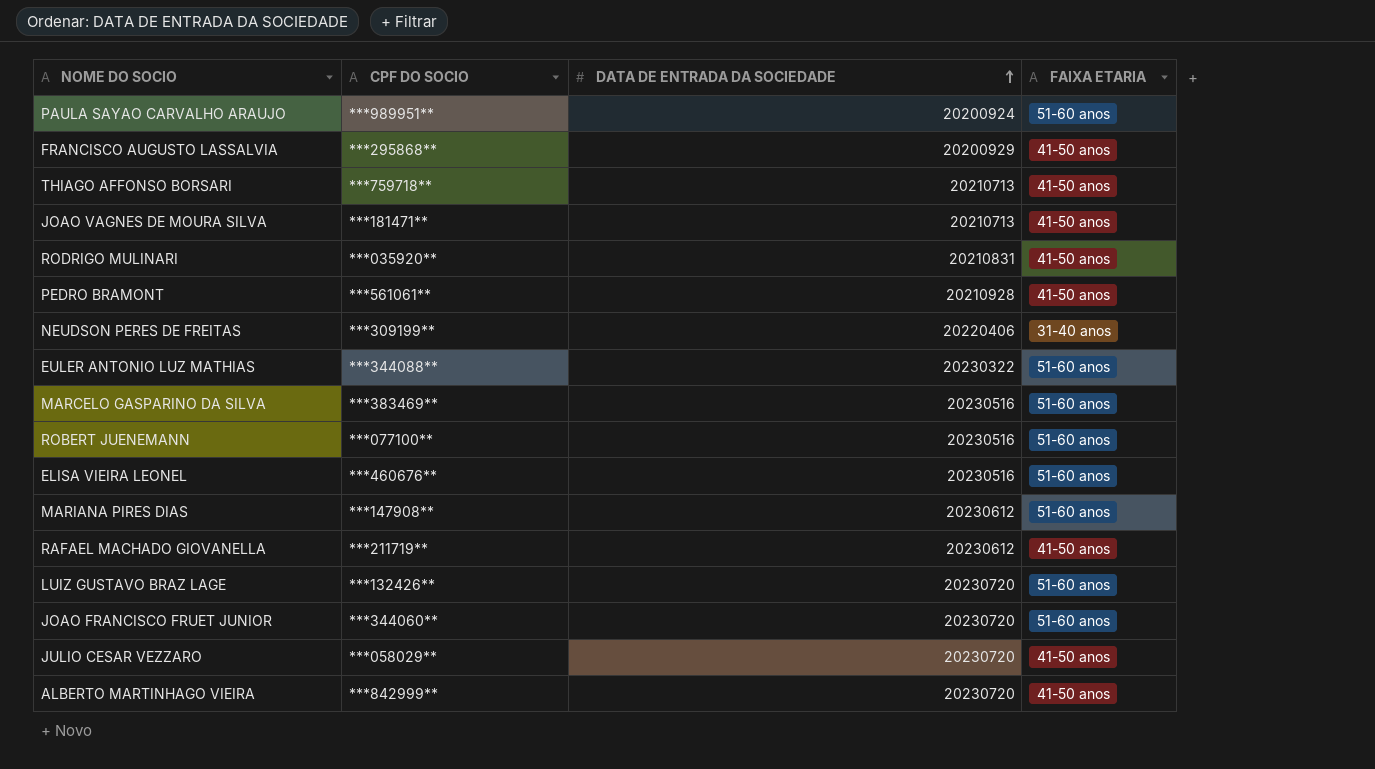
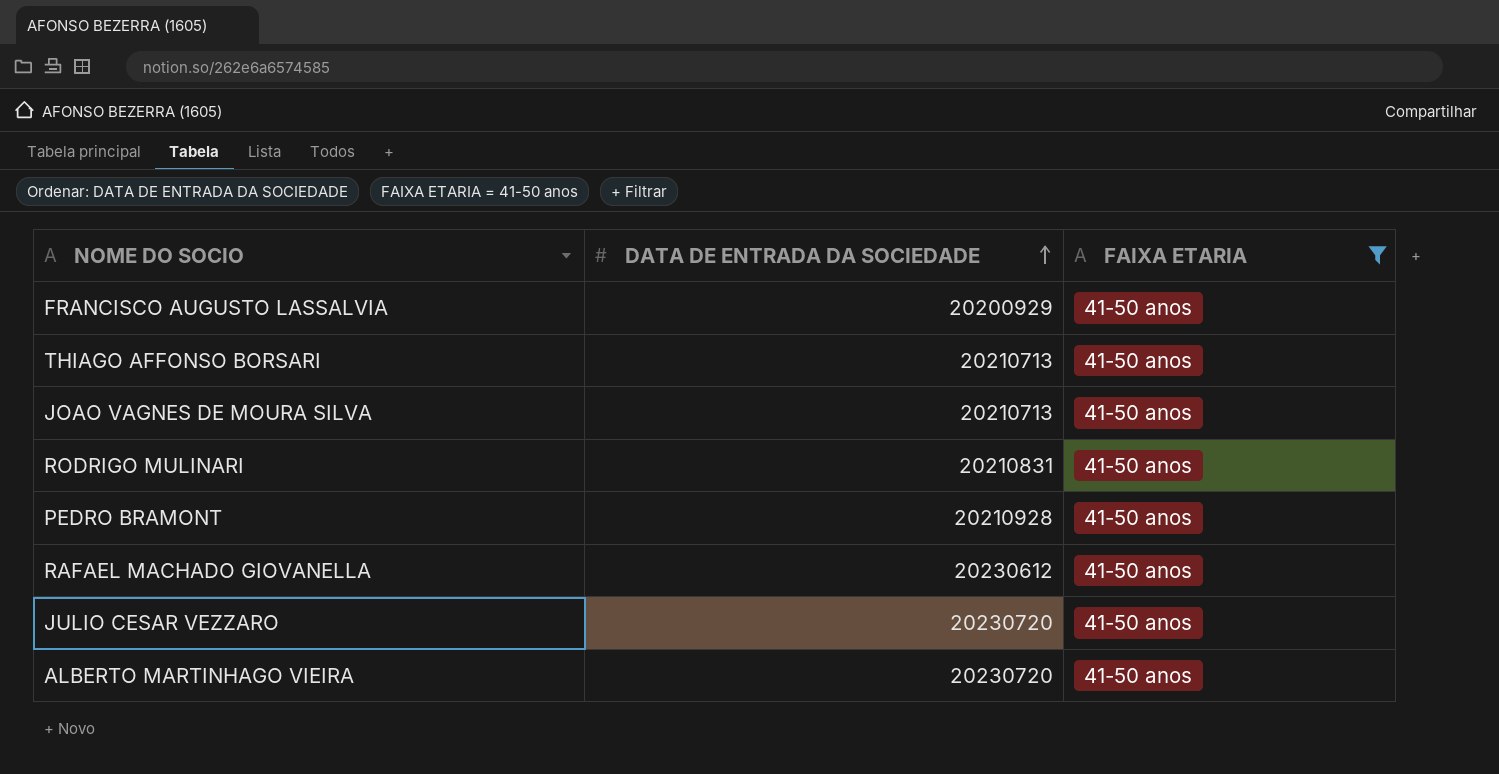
filter: none -> FAIXA ETARIA = 41-50 anos
column CPF DO SOCIO | position: 2 -> none

